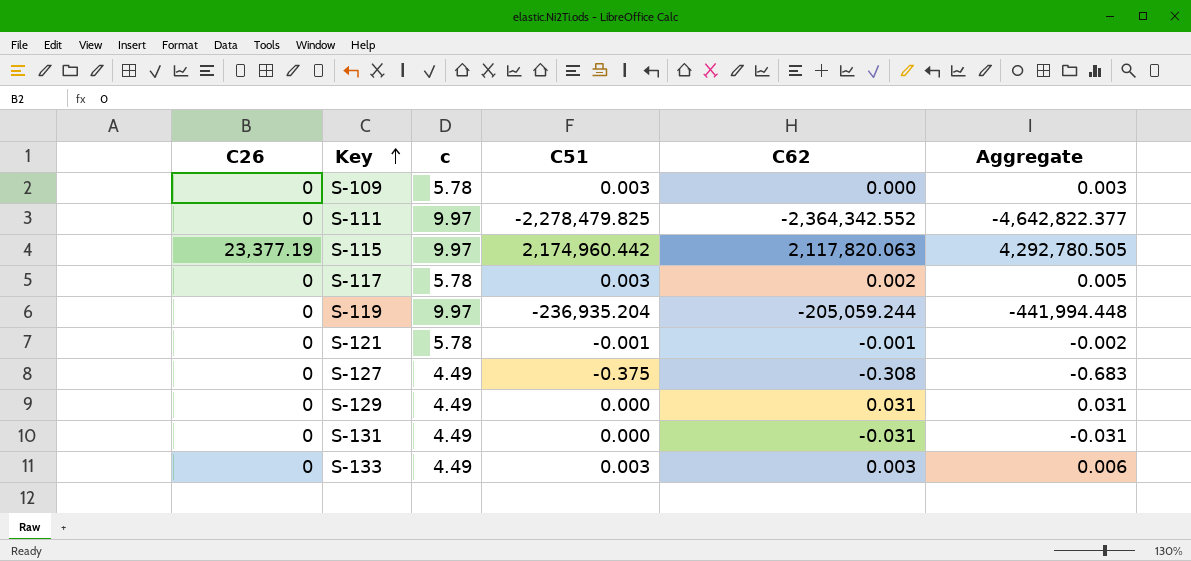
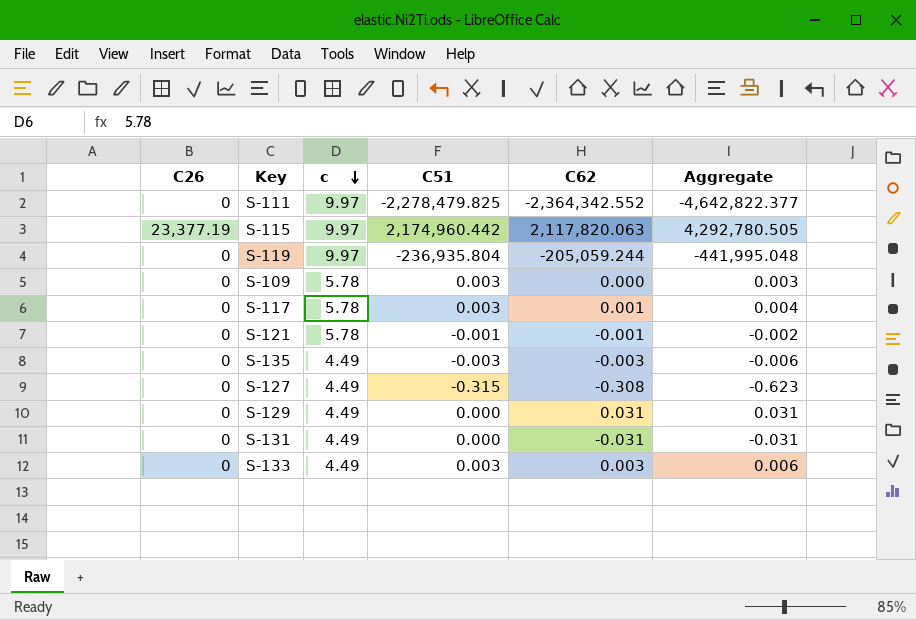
row order: Key ascending -> c descending
S-119 | C51: -236,935.204 -> -236,935.804
S-119 | Aggregate: -441,994.448 -> -441,995.048
S-117 | C62: 0.002 -> 0.001
S-117 | Aggregate: 0.005 -> 0.004
row S-135: none -> 0 | 4.49 | -0.003 | -0.003 | -0.006
S-127 | C51: -0.375 -> -0.315
S-127 | Aggregate: -0.683 -> -0.623

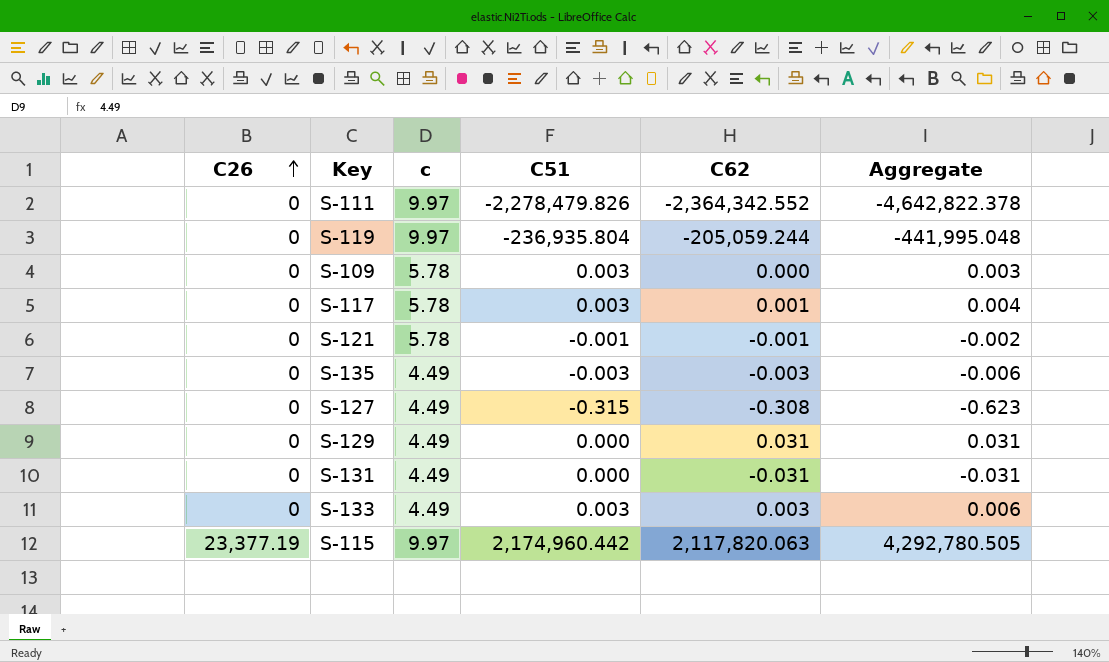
row order: c descending -> C26 ascending
S-111 | C51: -2,278,479.825 -> -2,278,479.826
S-111 | Aggregate: -4,642,822.377 -> -4,642,822.378

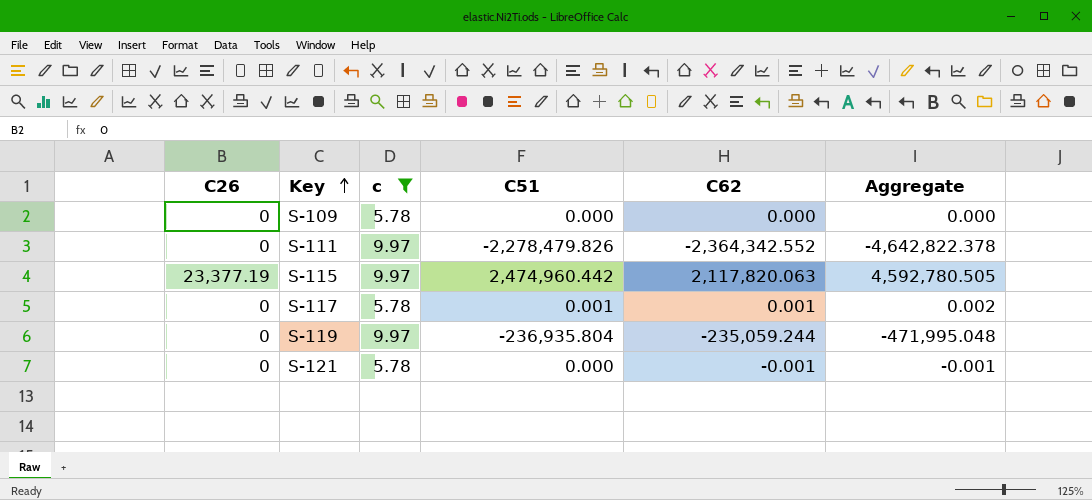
filter: none -> c != 4.49
row order: C26 ascending -> Key ascending
S-109 | C51: 0.003 -> 0.000
S-109 | Aggregate: 0.003 -> 0.000
S-115 | C51: 2,174,960.442 -> 2,474,960.442
S-115 | Aggregate: 4,292,780.505 -> 4,592,780.505
S-117 | C51: 0.003 -> 0.001
S-117 | Aggregate: 0.004 -> 0.002
S-119 | C62: -205,059.244 -> -235,059.244
S-119 | Aggregate: -441,995.048 -> -471,995.048
S-121 | C51: -0.001 -> 0.000
S-121 | Aggregate: -0.002 -> -0.001

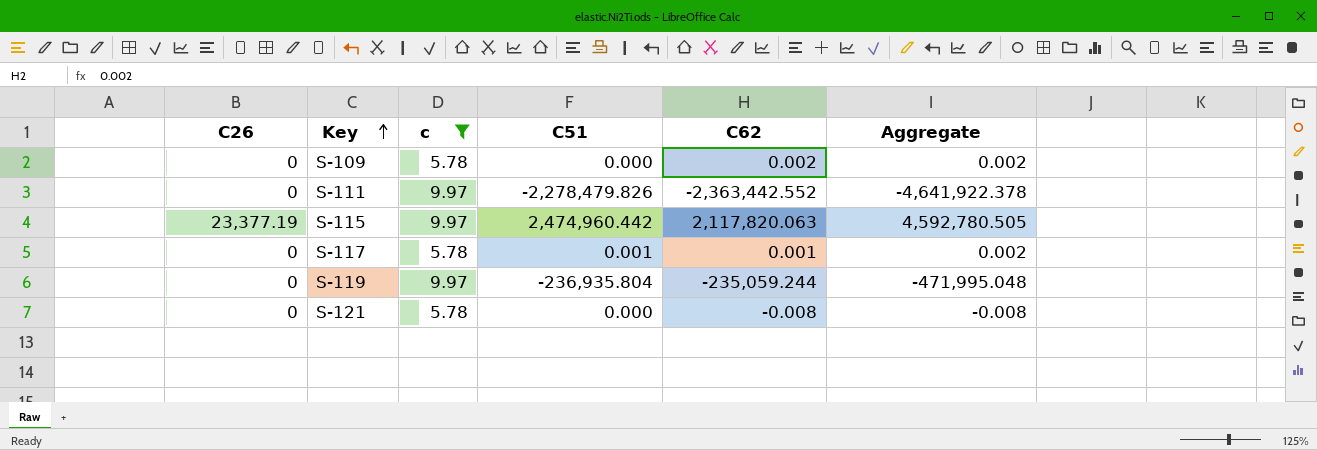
S-109 | C62: 0.000 -> 0.002
S-109 | Aggregate: 0.000 -> 0.002
S-111 | C62: -2,364,342.552 -> -2,363,442.552
S-111 | Aggregate: -4,642,822.378 -> -4,641,922.378
S-121 | C62: -0.001 -> -0.008
S-121 | Aggregate: -0.001 -> -0.008

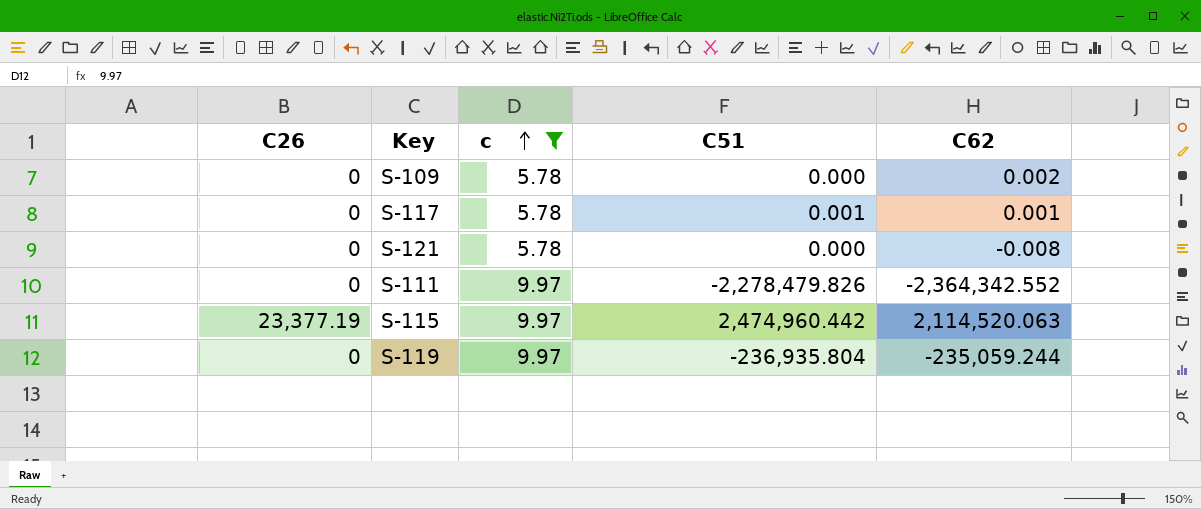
row order: Key ascending -> c ascending
column Aggregate | formula: [C51] + [C62] -> none
S-111 | C62: -2,363,442.552 -> -2,364,342.552
S-115 | C62: 2,117,820.063 -> 2,114,520.063

